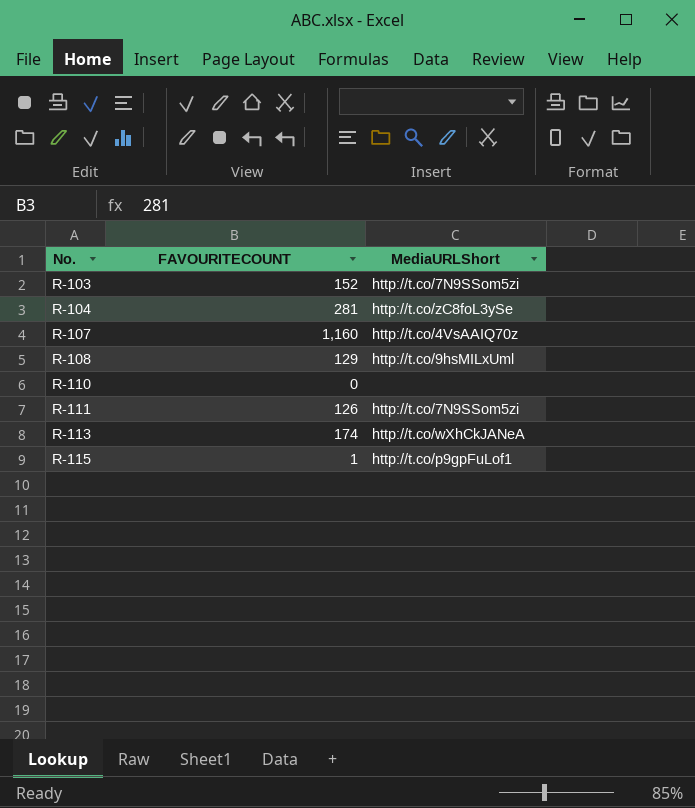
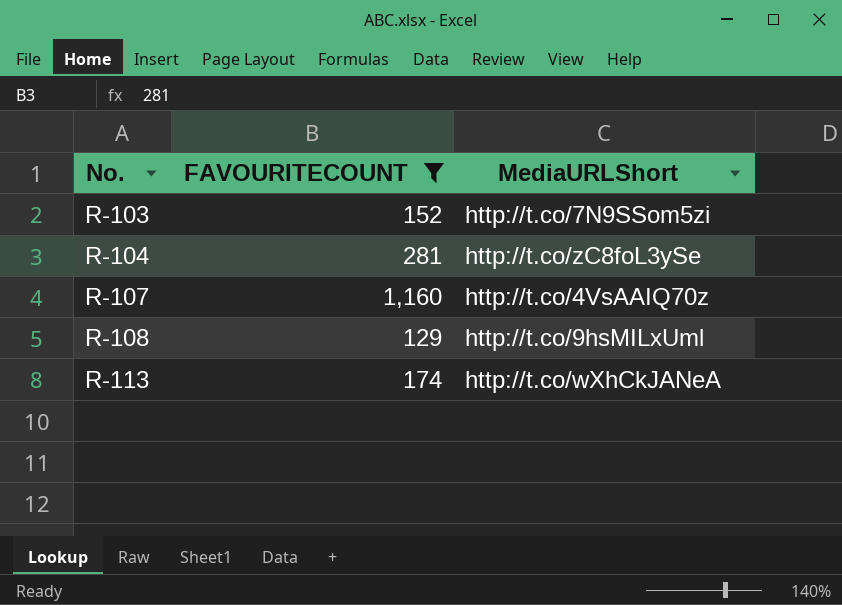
filter: none -> FAVOURITECOUNT >= 129

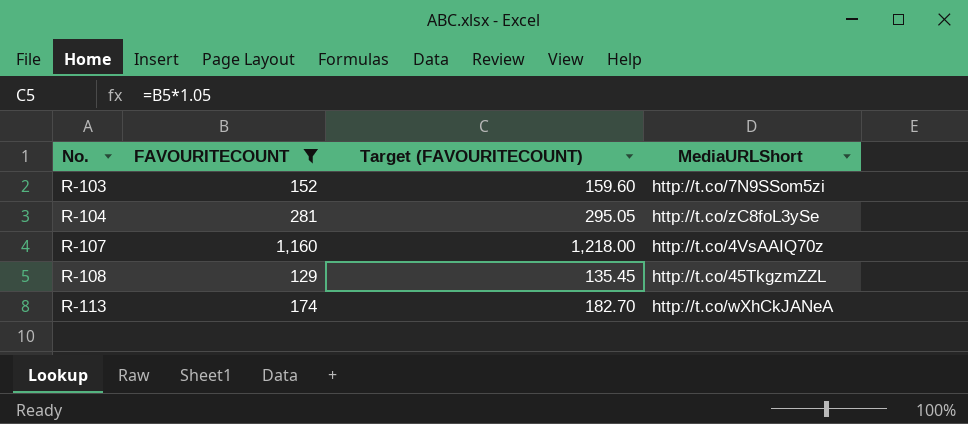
column Target (FAVOURITECOUNT) | formula: none -> [FAVOURITECOUNT] * 1.05
R-108 | MediaURLShort: http://t.co/9hsMILxUml -> http://t.co/45TkgzmZZL

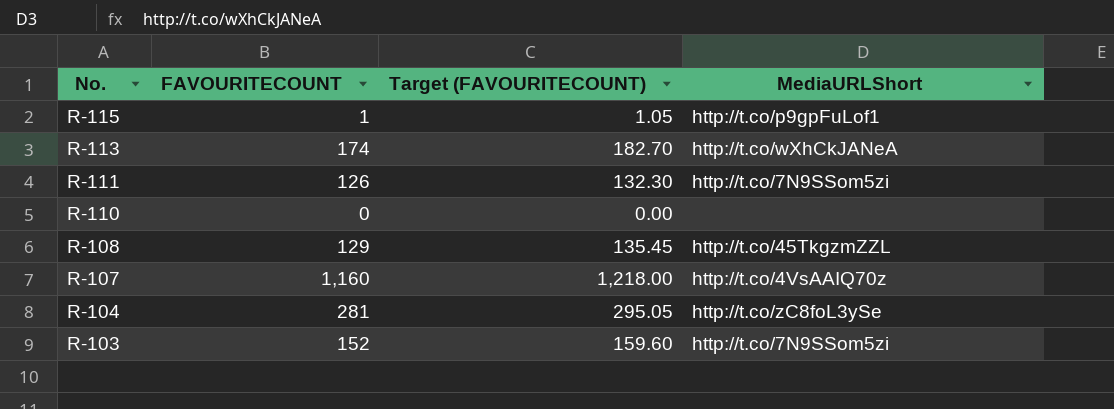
filter: FAVOURITECOUNT >= 129 -> none
row order: No. ascending -> No. descending

